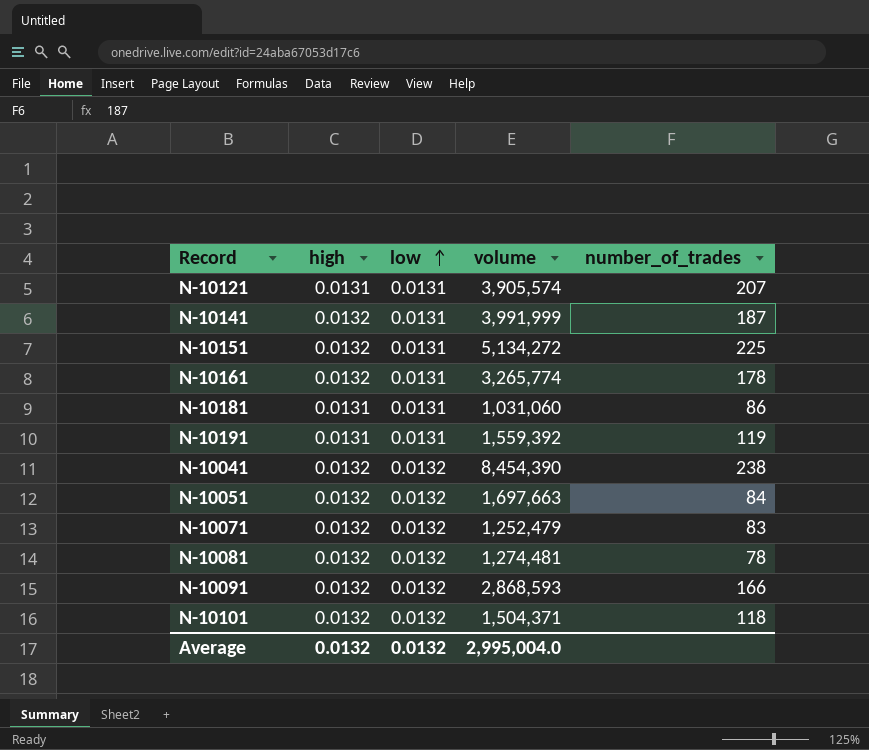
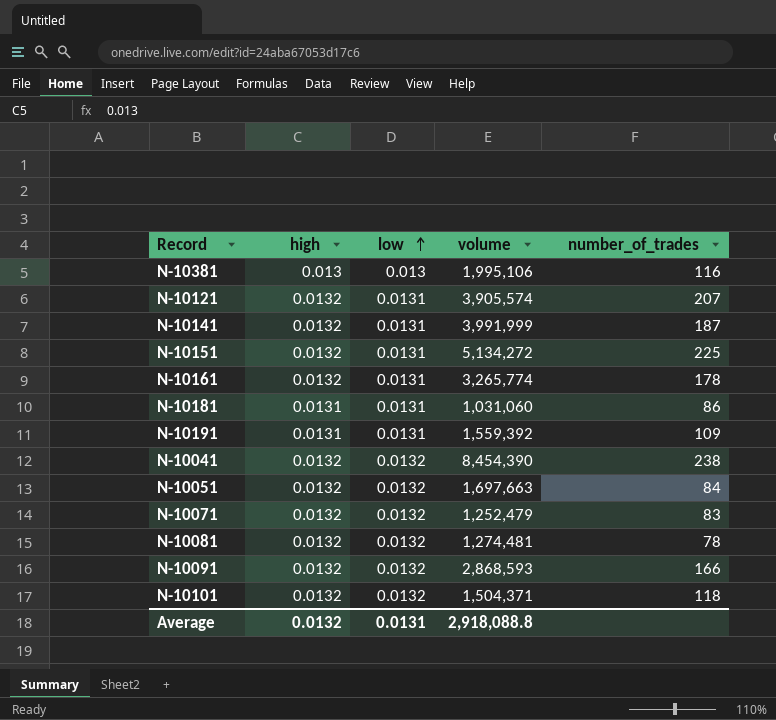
row N-10381: none -> 0.013 | 0.013 | 1,995,106 | 116
N-10121 | high: 0.0131 -> 0.0132
N-10191 | number_of_trades: 119 -> 109
Average | low: 0.0132 -> 0.0131
Average | volume: 2,995,004.0 -> 2,918,088.8

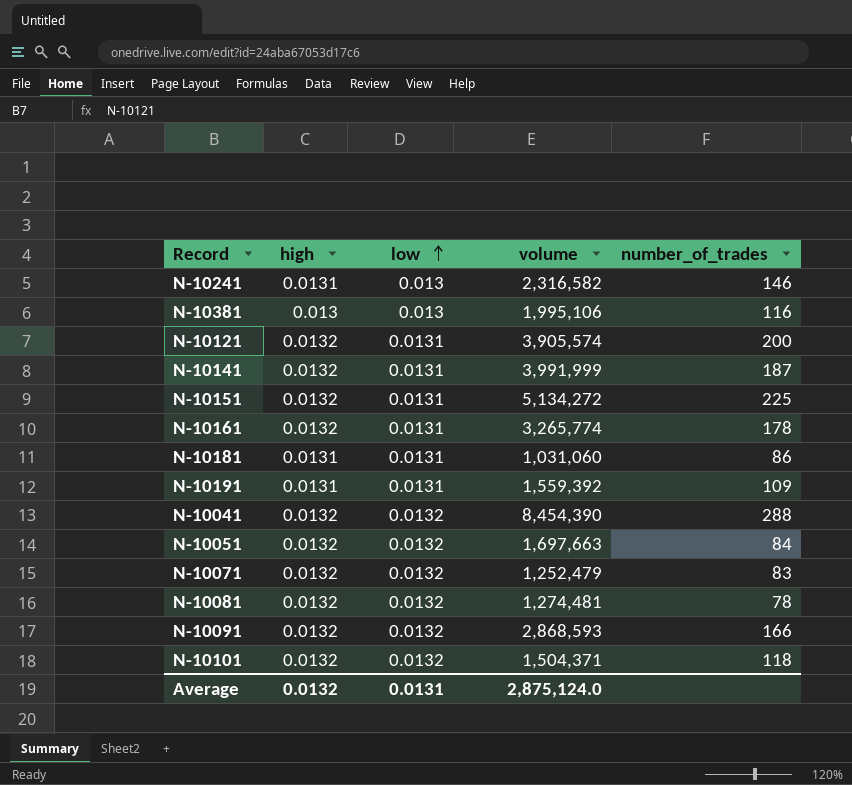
row N-10241: none -> 0.0131 | 0.013 | 2,316,582 | 146
N-10121 | number_of_trades: 207 -> 200
N-10041 | number_of_trades: 238 -> 288
Average | volume: 2,918,088.8 -> 2,875,124.0

